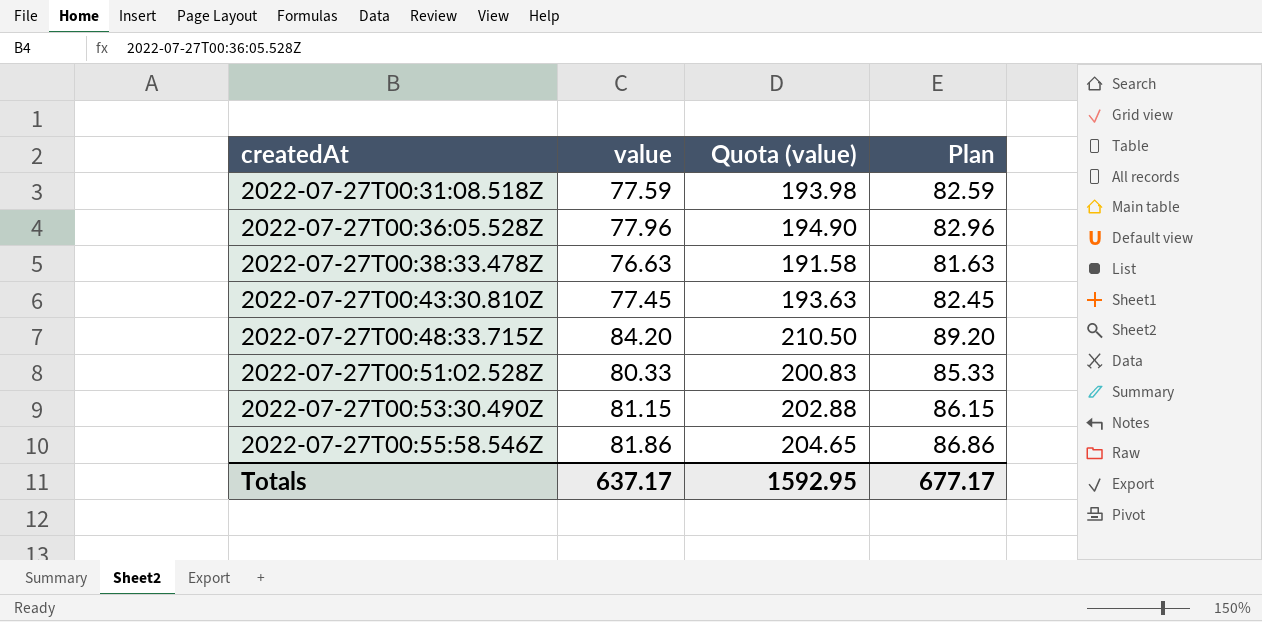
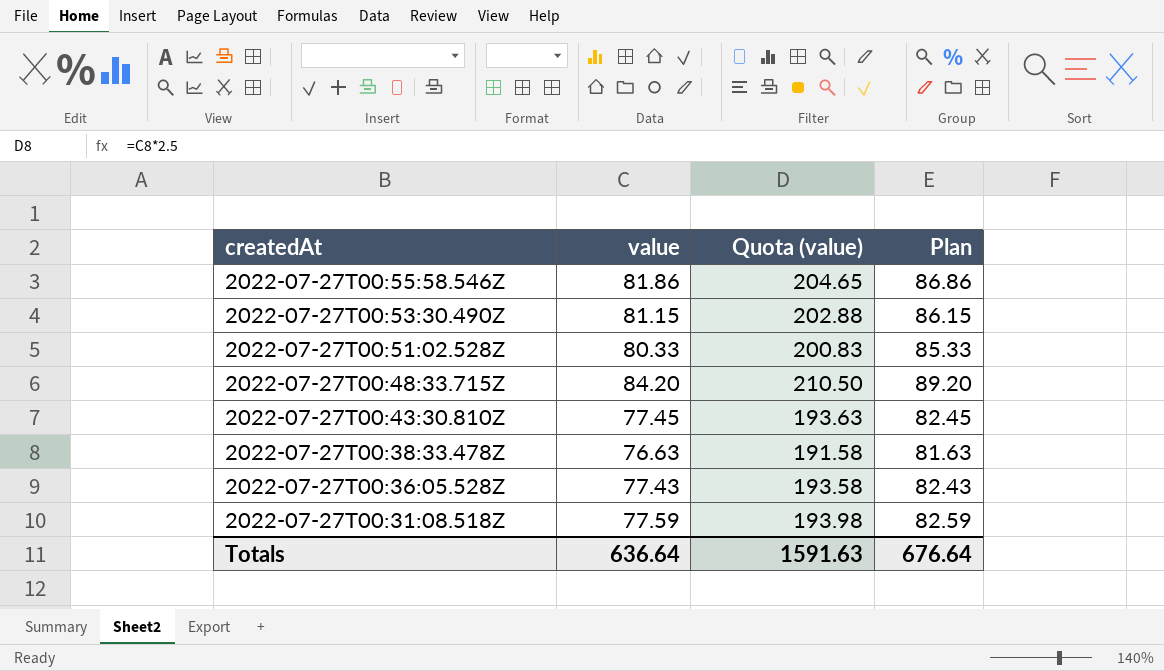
row order: createdAt ascending -> createdAt descending
2022-07-27T00:36:05.528Z | value: 77.96 -> 77.43
2022-07-27T00:36:05.528Z | Quota (value): 194.90 -> 193.58
2022-07-27T00:36:05.528Z | Plan: 82.96 -> 82.43
Totals | value: 637.17 -> 636.64
Totals | Quota (value): 1592.95 -> 1591.63
Totals | Plan: 677.17 -> 676.64

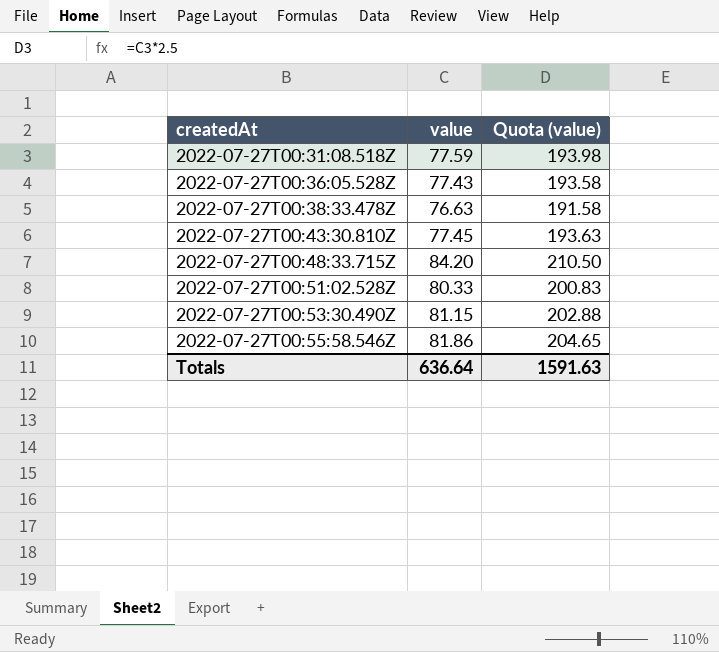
row order: createdAt descending -> createdAt ascending
column Plan | formula: [value] + 5 -> none

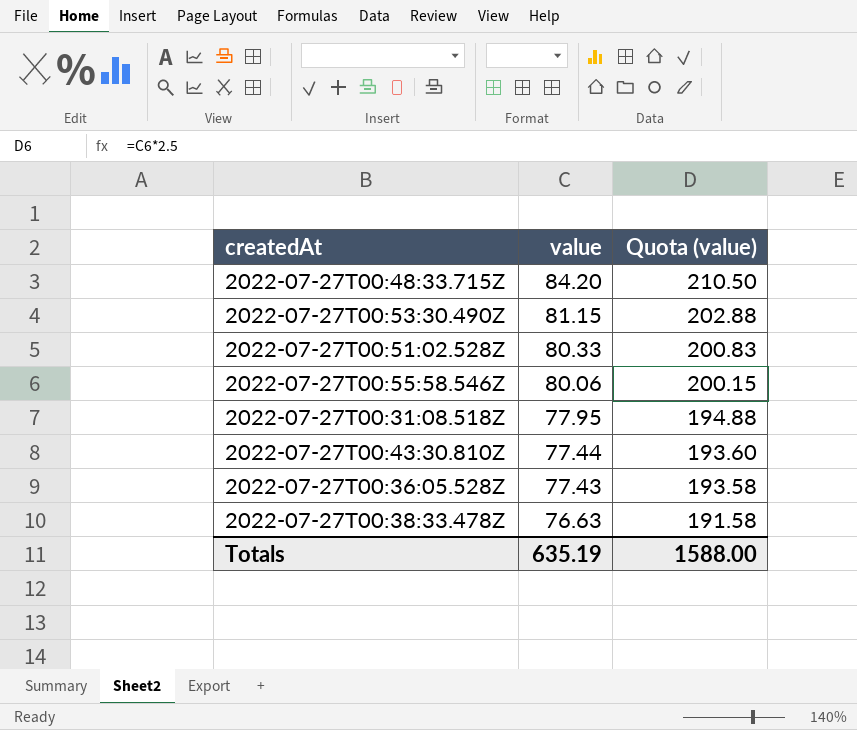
row order: createdAt ascending -> value descending
2022-07-27T00:55:58.546Z | value: 81.86 -> 80.06
2022-07-27T00:55:58.546Z | Quota (value): 204.65 -> 200.15
2022-07-27T00:31:08.518Z | value: 77.59 -> 77.95
2022-07-27T00:31:08.518Z | Quota (value): 193.98 -> 194.88
2022-07-27T00:43:30.810Z | value: 77.45 -> 77.44
2022-07-27T00:43:30.810Z | Quota (value): 193.63 -> 193.60
Totals | value: 636.64 -> 635.19
Totals | Quota (value): 1591.63 -> 1588.00

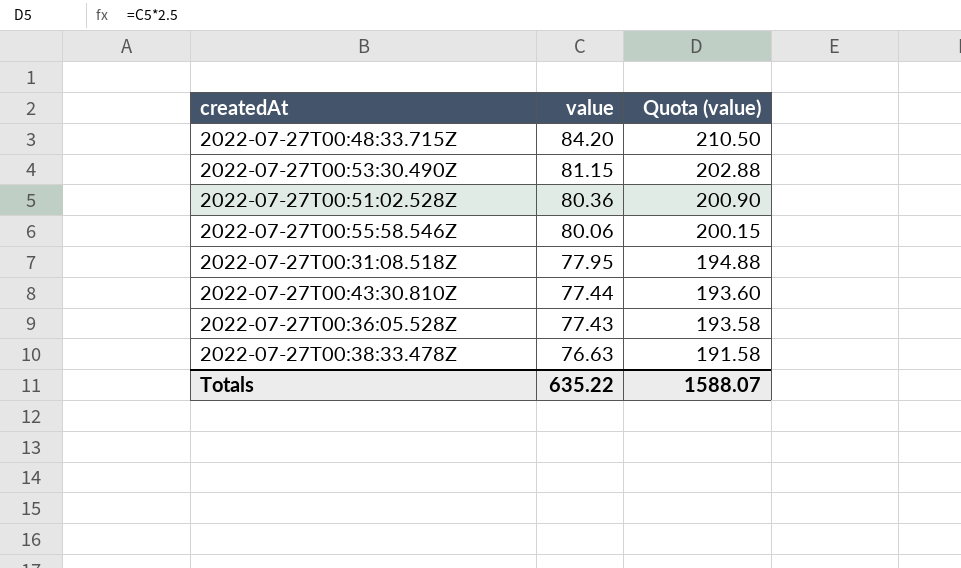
2022-07-27T00:51:02.528Z | value: 80.33 -> 80.36
2022-07-27T00:51:02.528Z | Quota (value): 200.83 -> 200.90
Totals | value: 635.19 -> 635.22
Totals | Quota (value): 1588.00 -> 1588.07

